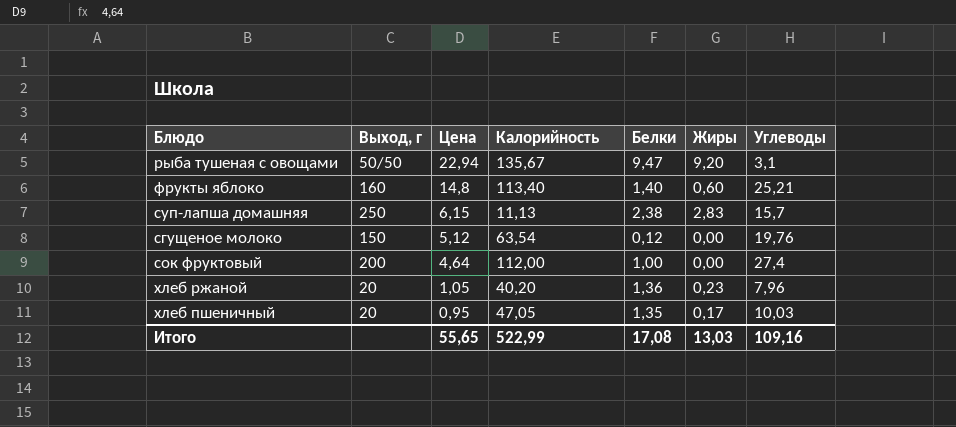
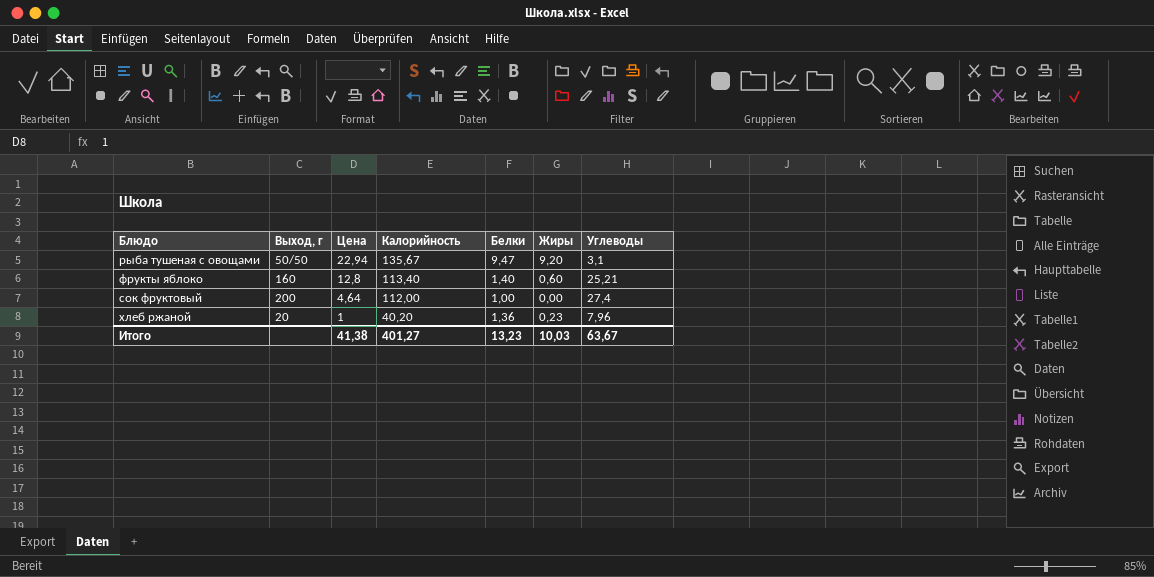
row суп-лапша домашняя: 250 | 6,15 | 11,13 | 2,38 | 2,83 | 15,7 -> none
row сгущеное молоко: 150 | 5,12 | 63,54 | 0,12 | 0,00 | 19,76 -> none
row хлеб пшеничный: 20 | 0,95 | 47,05 | 1,35 | 0,17 | 10,03 -> none
фрукты яблоко | Цена: 14,8 -> 12,8
хлеб ржаной | Цена: 1,05 -> 1
Итого | Цена: 55,65 -> 41,38
Итого | Калорийность: 522,99 -> 401,27
Итого | Белки: 17,08 -> 13,23
Итого | Жиры: 13,03 -> 10,03
Итого | Углеводы: 109,16 -> 63,67

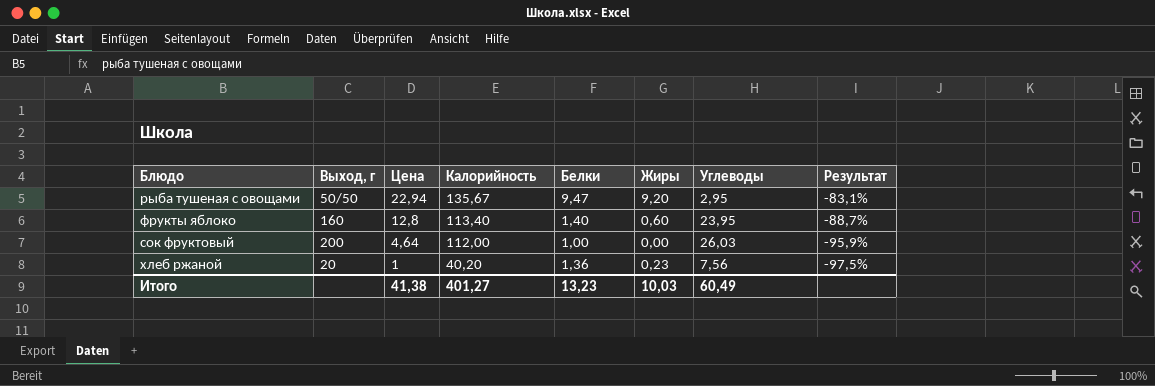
column Результат | formula: none -> ([Цена] - [Калорийность]) / [Калорийность]
рыба тушеная с овощами | Углеводы: 3,1 -> 2,95
фрукты яблоко | Углеводы: 25,21 -> 23,95
сок фруктовый | Углеводы: 27,4 -> 26,03
хлеб ржаной | Углеводы: 7,96 -> 7,56
Итого | Углеводы: 63,67 -> 60,49

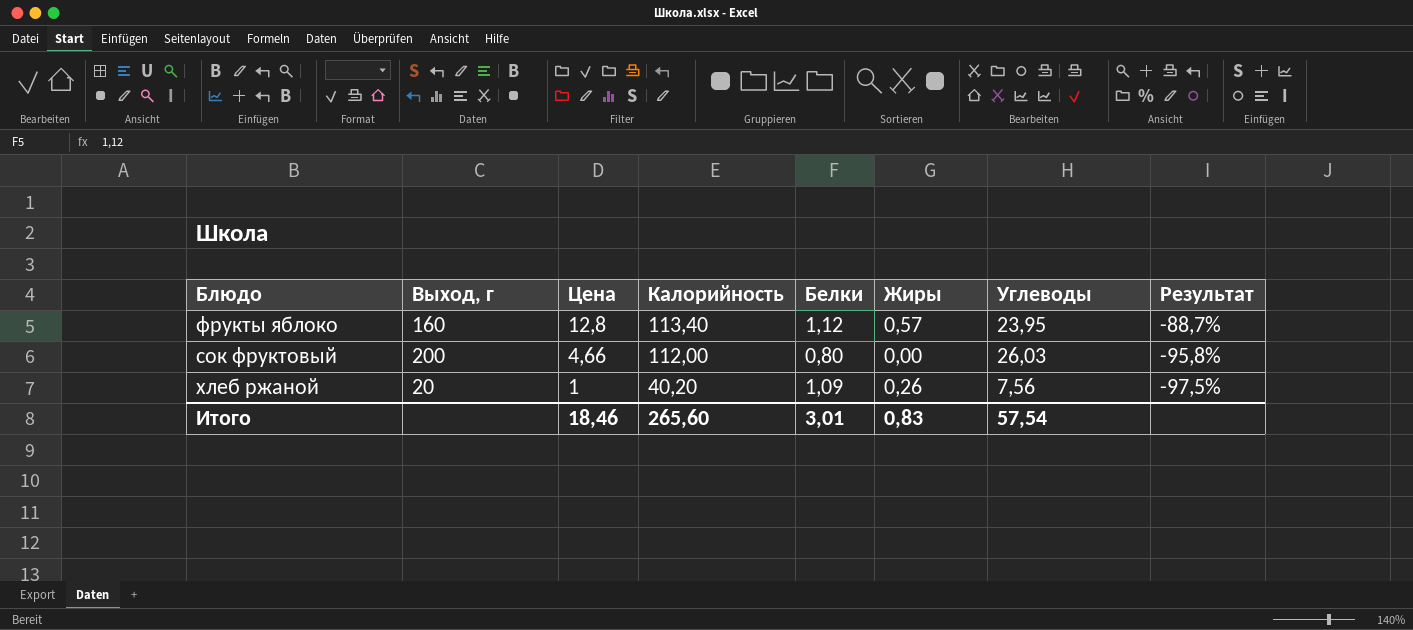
row рыба тушеная с овощами: 50/50 | 22,94 | 135,67 | 9,47 | 9,20 | 2,95 | -83,1% -> none
фрукты яблоко | Белки: 1,40 -> 1,12
фрукты яблоко | Жиры: 0,60 -> 0,57
сок фруктовый | Цена: 4,64 -> 4,66
сок фруктовый | Белки: 1,00 -> 0,80
сок фруктовый | Результат: -95,9% -> -95,8%
хлеб ржаной | Белки: 1,36 -> 1,09
хлеб ржаной | Жиры: 0,23 -> 0,26
Итого | Цена: 41,38 -> 18,46
Итого | Калорийность: 401,27 -> 265,60
Итого | Белки: 13,23 -> 3,01
Итого | Жиры: 10,03 -> 0,83
Итого | Углеводы: 60,49 -> 57,54

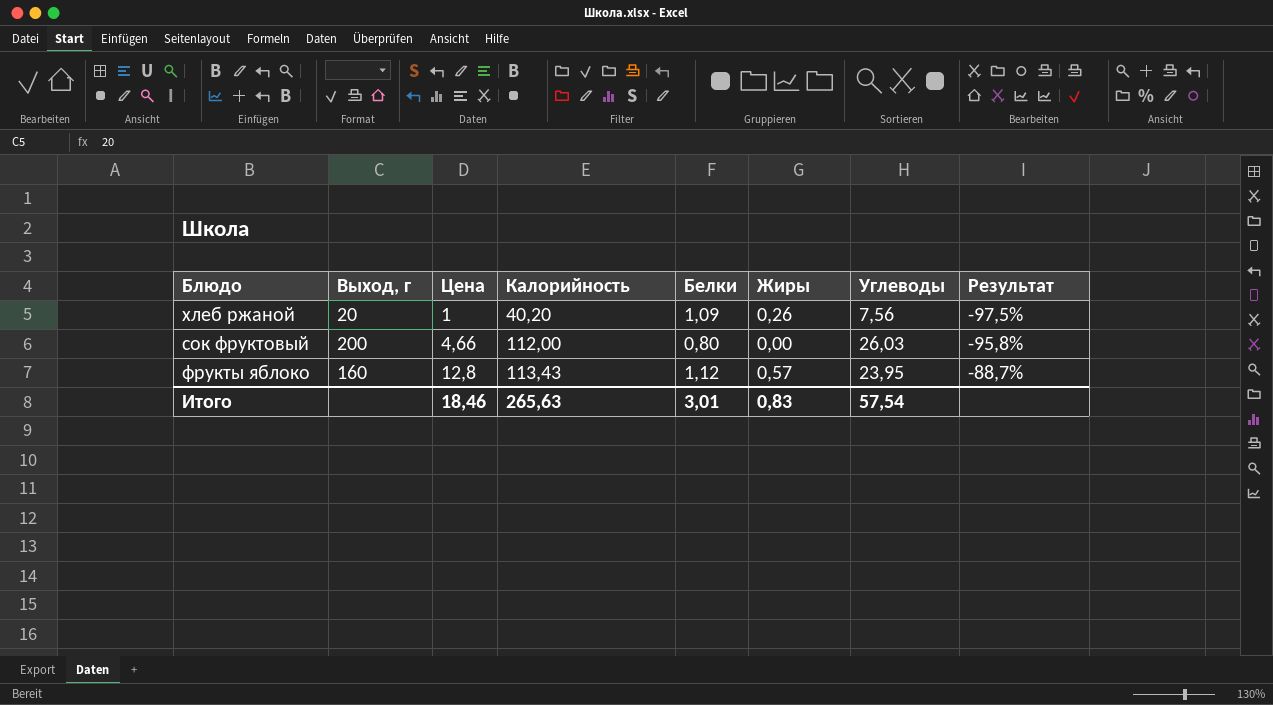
row order: Цена descending -> Цена ascending
фрукты яблоко | Калорийность: 113,40 -> 113,43
Итого | Калорийность: 265,60 -> 265,63

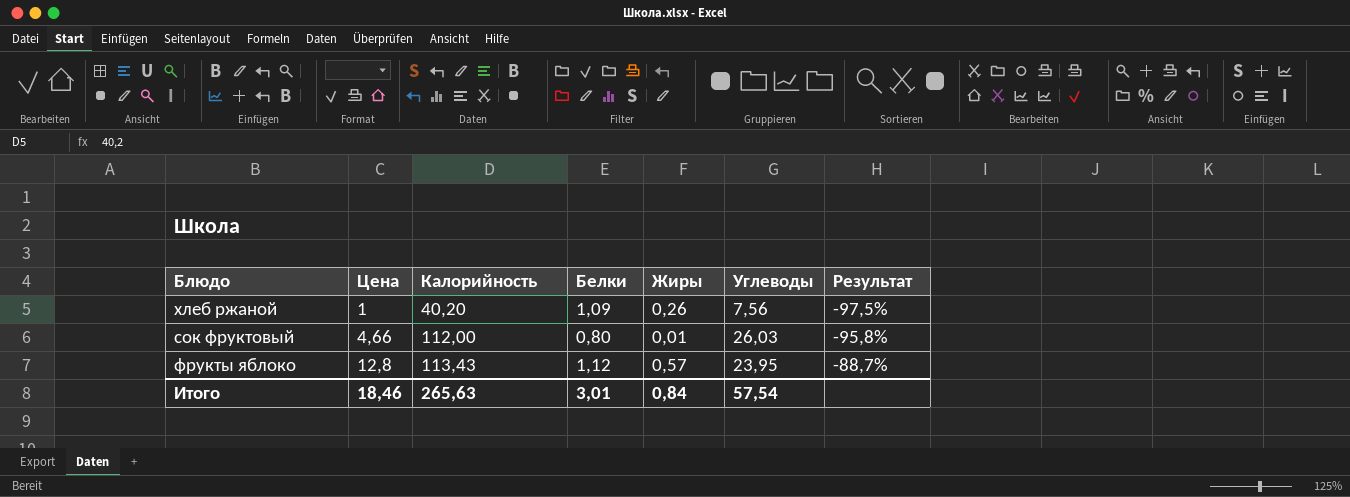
column Выход, г | position: 2 -> none
сок фруктовый | Жиры: 0,00 -> 0,01
Итого | Жиры: 0,83 -> 0,84

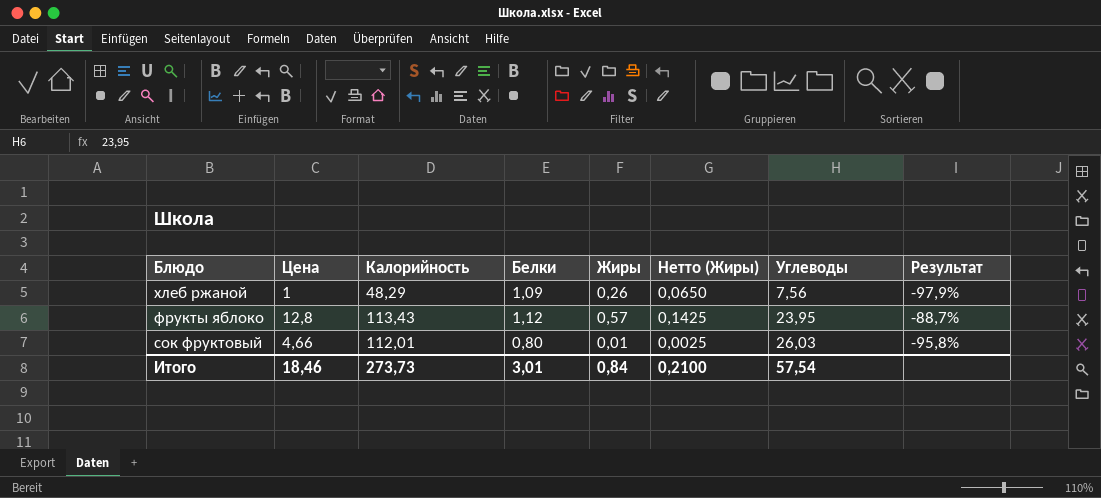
row order: Цена ascending -> Блюдо descending
column Нетто (Жиры) | formula: none -> [Жиры] * 0,25
хлеб ржаной | Калорийность: 40,20 -> 48,29
хлеб ржаной | Результат: -97,5% -> -97,9%
сок фруктовый | Калорийность: 112,00 -> 112,01
Итого | Калорийность: 265,63 -> 273,73

